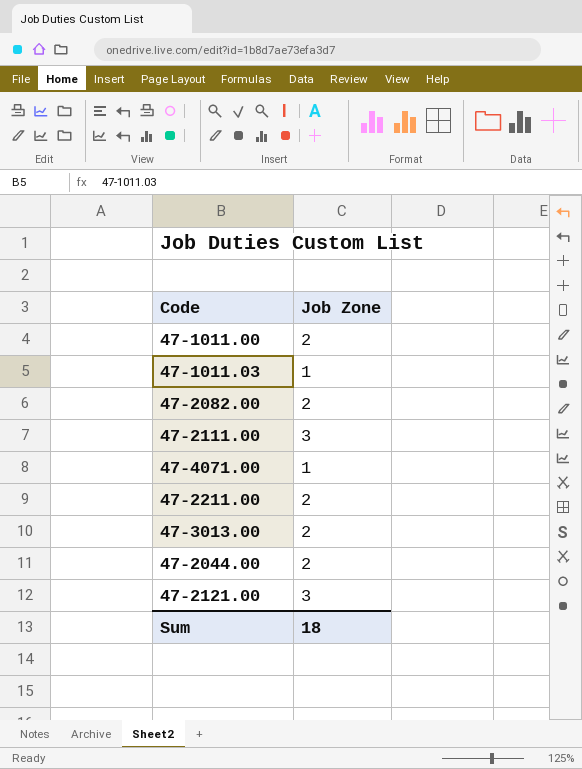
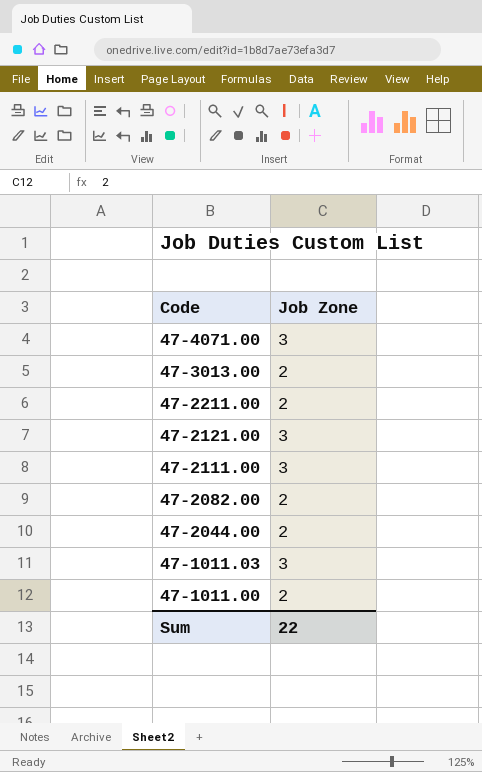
row order: none -> Code descending
47-4071.00 | Job Zone: 1 -> 3
47-1011.03 | Job Zone: 1 -> 3
Sum | Job Zone: 18 -> 22

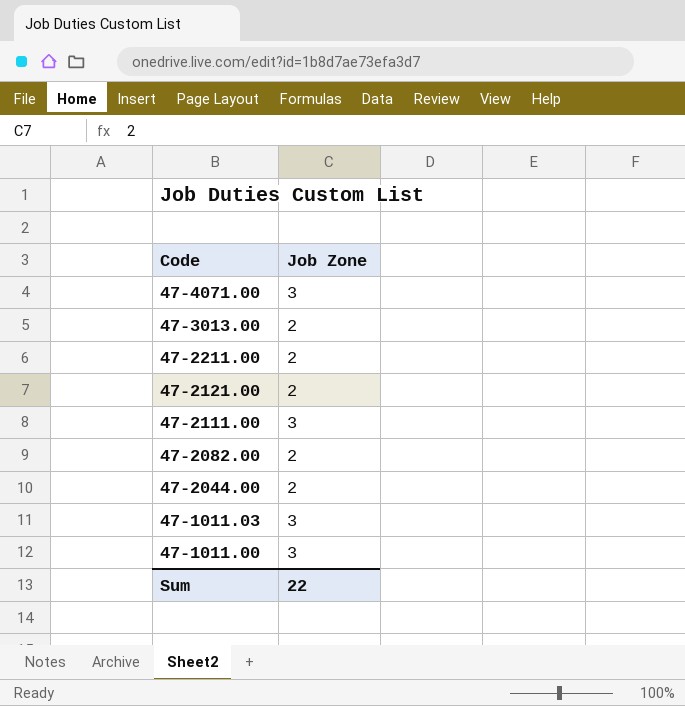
47-2121.00 | Job Zone: 3 -> 2
47-1011.00 | Job Zone: 2 -> 3

